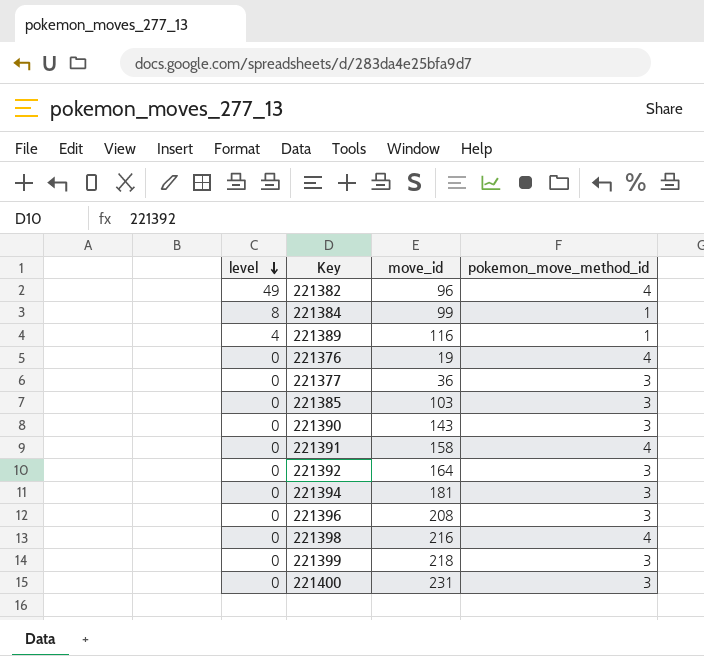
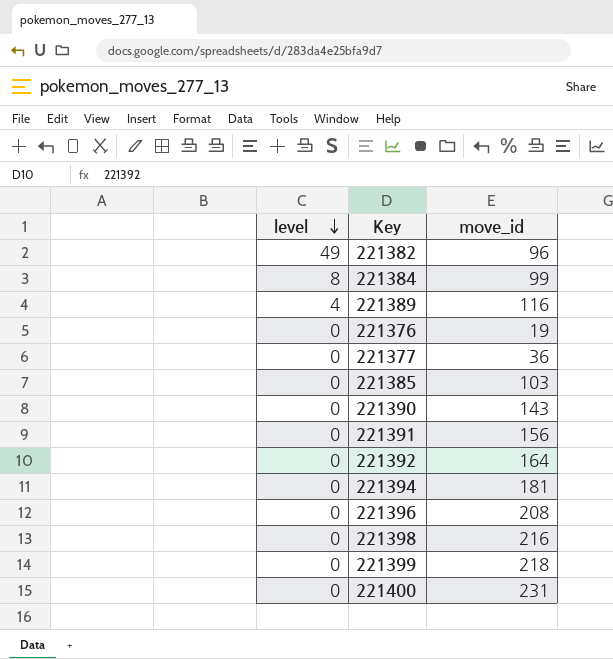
column pokemon_move_method_id | position: 4 -> none
221391 | move_id: 158 -> 156

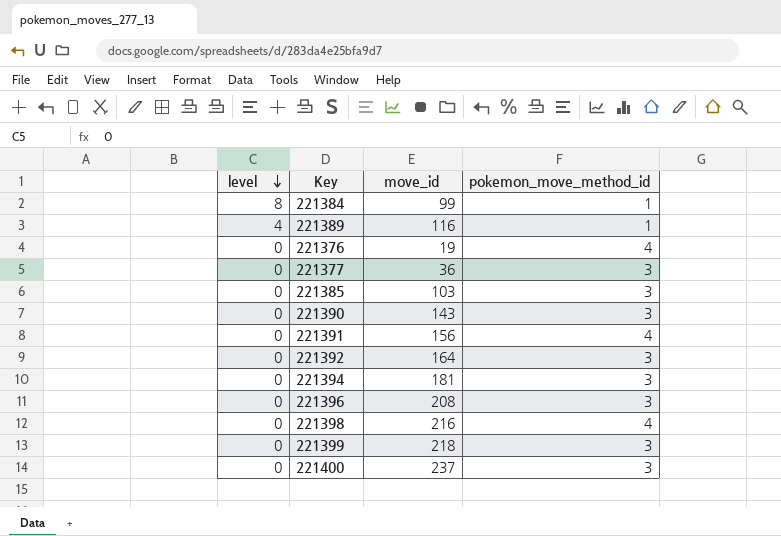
column pokemon_move_method_id | position: none -> 4
row 221382: 49 | 96 -> none
221400 | move_id: 231 -> 237

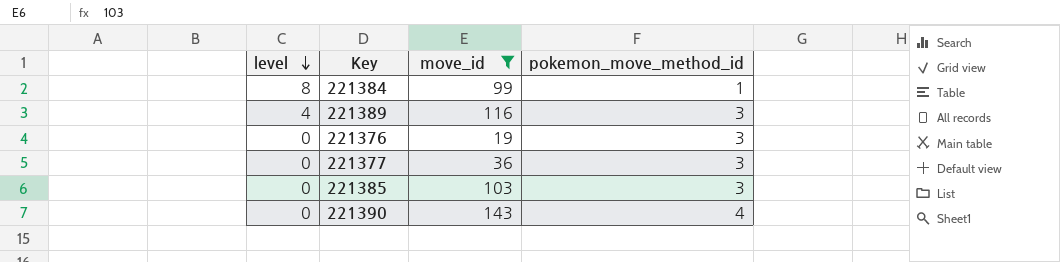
filter: none -> move_id <= 143
221389 | pokemon_move_method_id: 1 -> 3
221376 | pokemon_move_method_id: 4 -> 3
221390 | pokemon_move_method_id: 3 -> 4

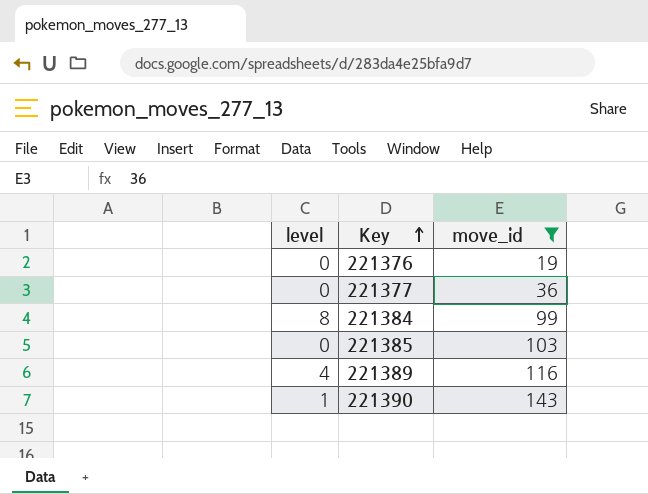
row order: level descending -> Key ascending
column pokemon_move_method_id | position: 4 -> none
221390 | level: 0 -> 1

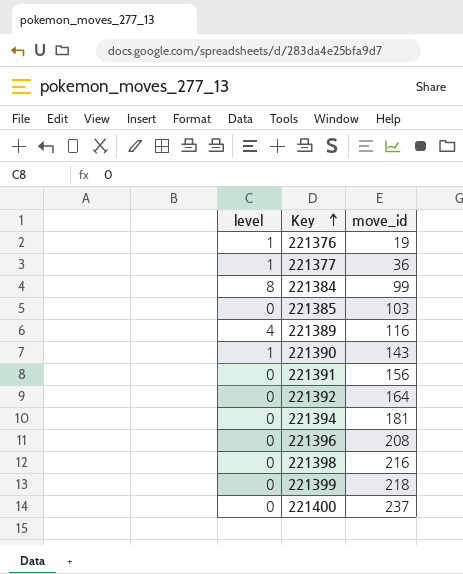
filter: move_id <= 143 -> none
221376 | level: 0 -> 1
221377 | level: 0 -> 1

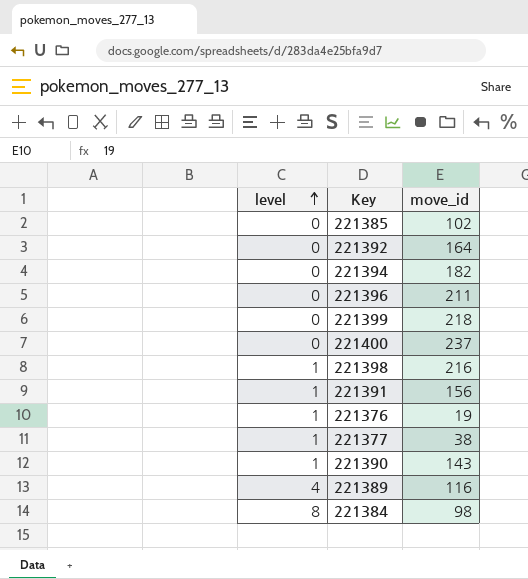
row order: Key ascending -> level ascending
221385 | move_id: 103 -> 102
221394 | move_id: 181 -> 182
221396 | move_id: 208 -> 211
221398 | level: 0 -> 1
221391 | level: 0 -> 1
221377 | move_id: 36 -> 38
221384 | move_id: 99 -> 98

